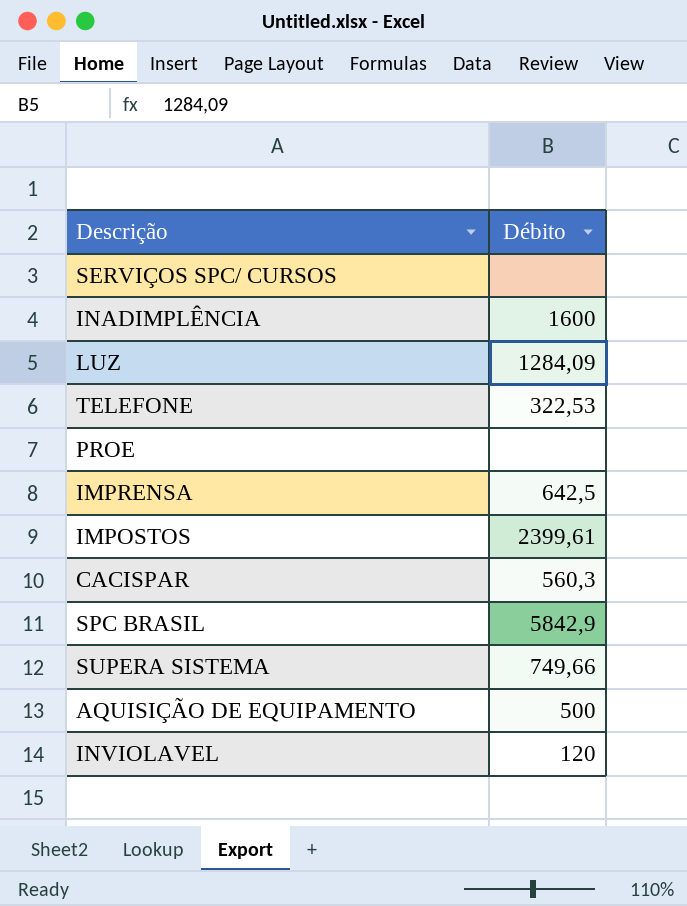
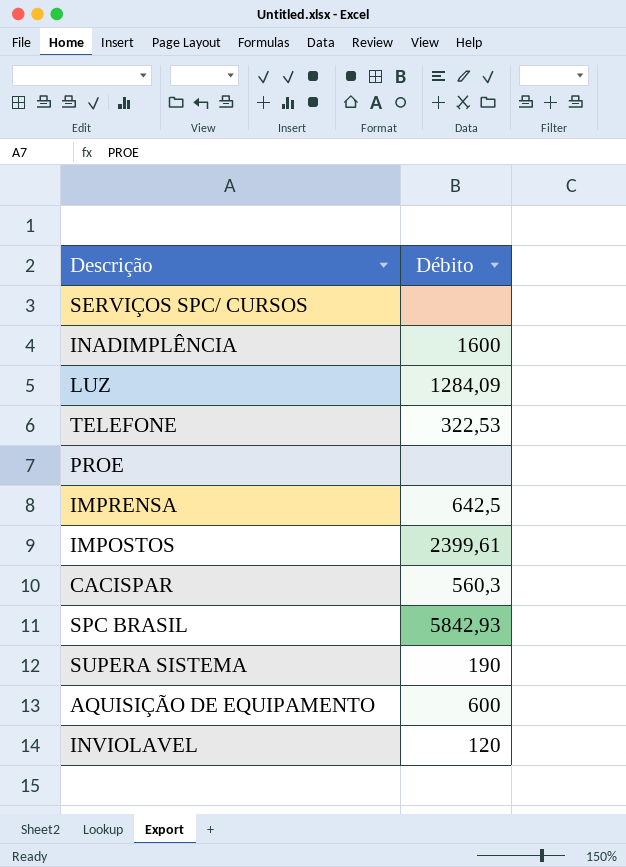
SPC BRASIL | Débito: 5842,9 -> 5842,93
SUPERA SISTEMA | Débito: 749,66 -> 190
AQUISIÇÃO DE EQUIPAMENTO | Débito: 500 -> 600

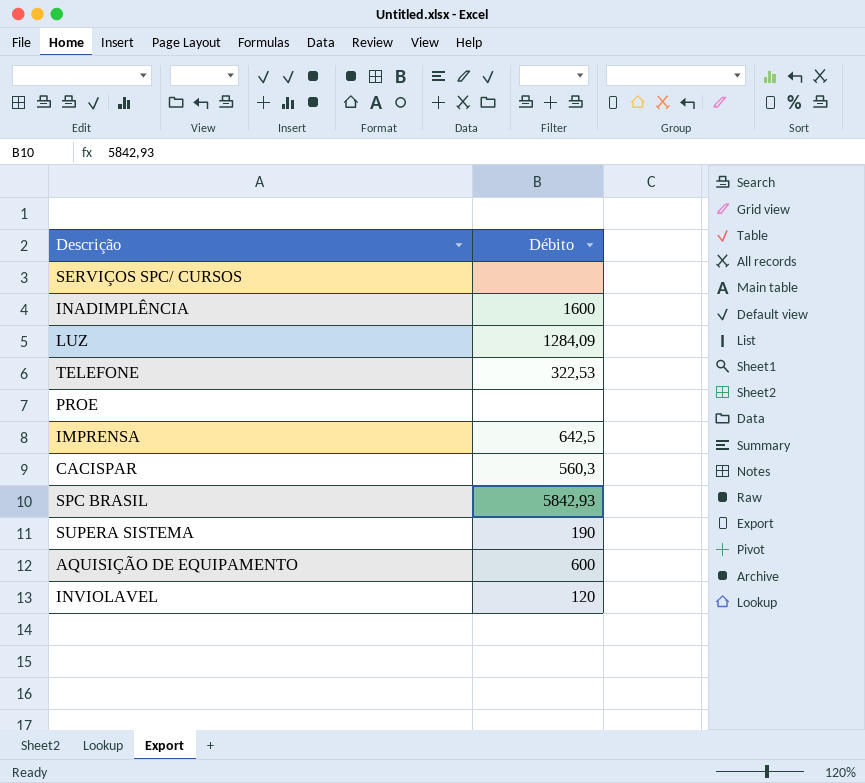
row IMPOSTOS: 2399,61 -> none

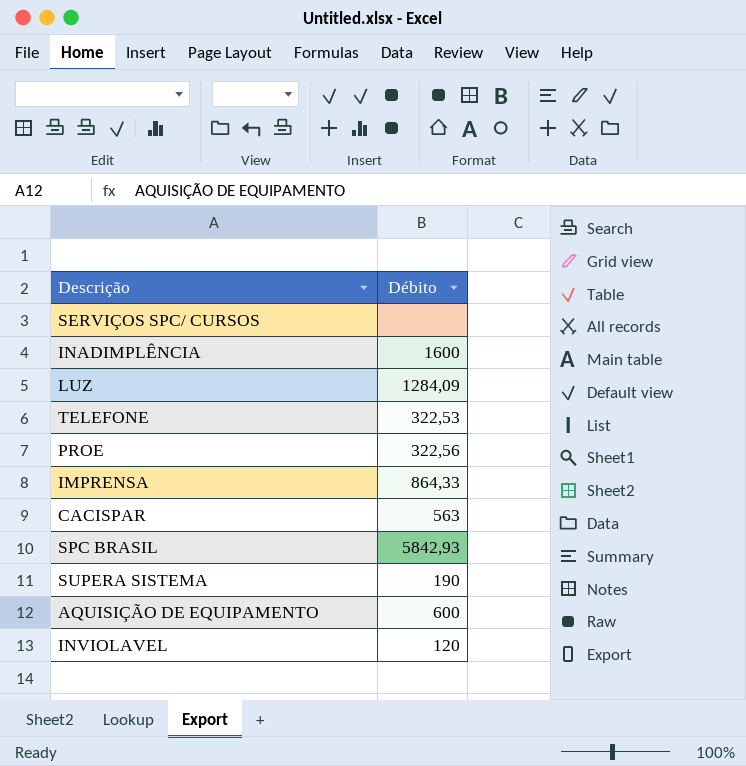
PROE | Débito: none -> 322,56
IMPRENSA | Débito: 642,5 -> 864,33
CACISPAR | Débito: 560,3 -> 563

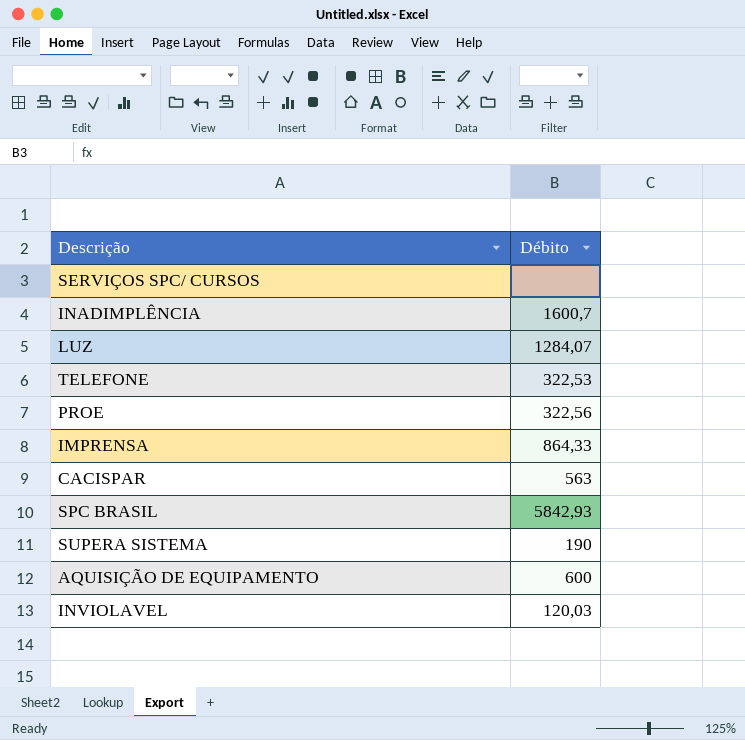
INADIMPLÊNCIA | Débito: 1600 -> 1600,7
LUZ | Débito: 1284,09 -> 1284,07
INVIOLAVEL | Débito: 120 -> 120,03

